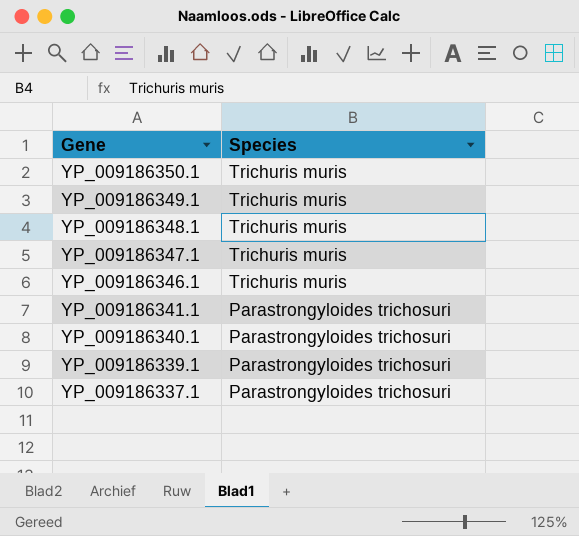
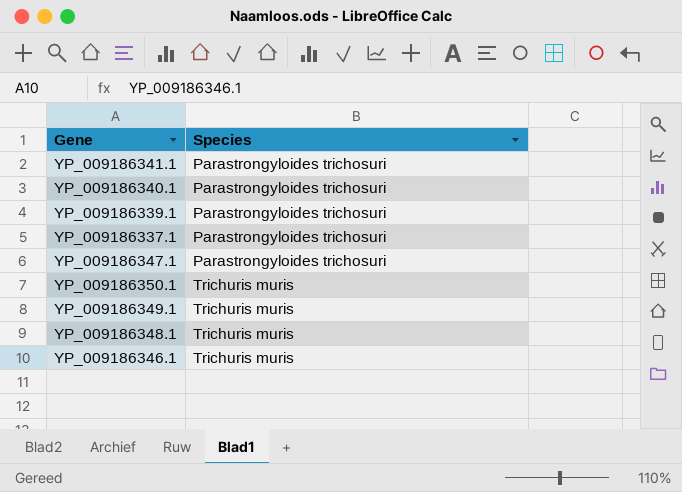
row order: Gene descending -> Species ascending
YP_009186347.1 | Species: Trichuris muris -> Parastrongyloides trichosuri

